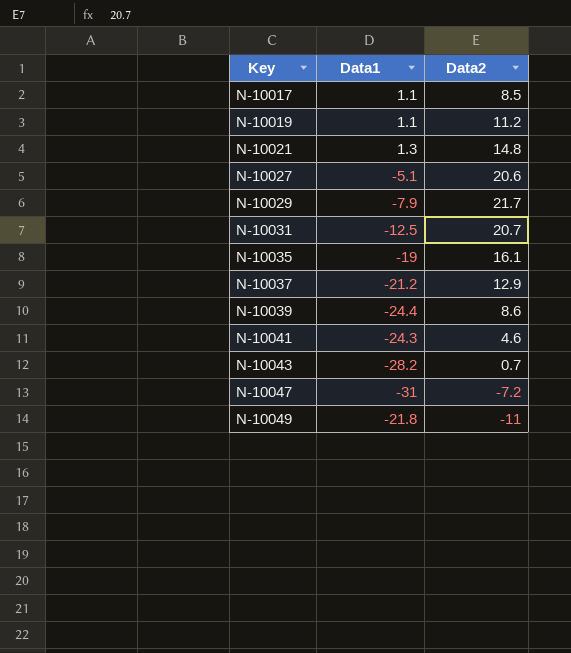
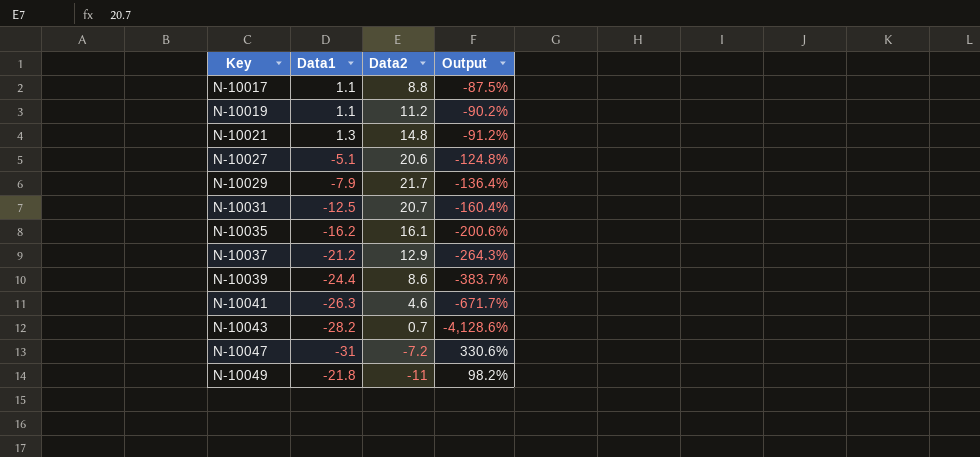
column Output | formula: none -> ([Data1] - [Data2]) / [Data2]
N-10017 | Data2: 8.5 -> 8.8
N-10035 | Data1: -19 -> -16.2
N-10041 | Data1: -24.3 -> -26.3

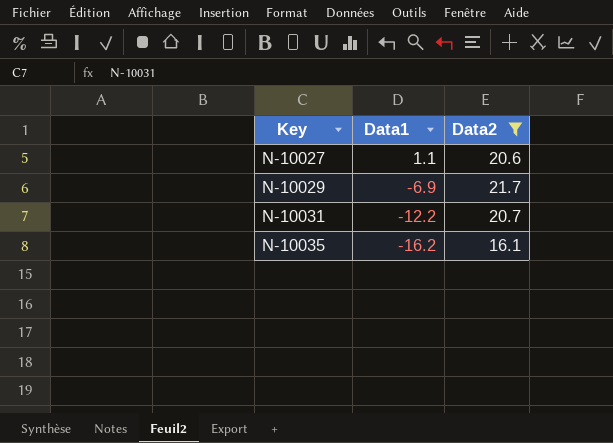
filter: none -> Data2 >= 16.1
column Output | formula: ([Data1] - [Data2]) / [Data2] -> none
N-10027 | Data1: -5.1 -> 1.1
N-10029 | Data1: -7.9 -> -6.9
N-10031 | Data1: -12.5 -> -12.2

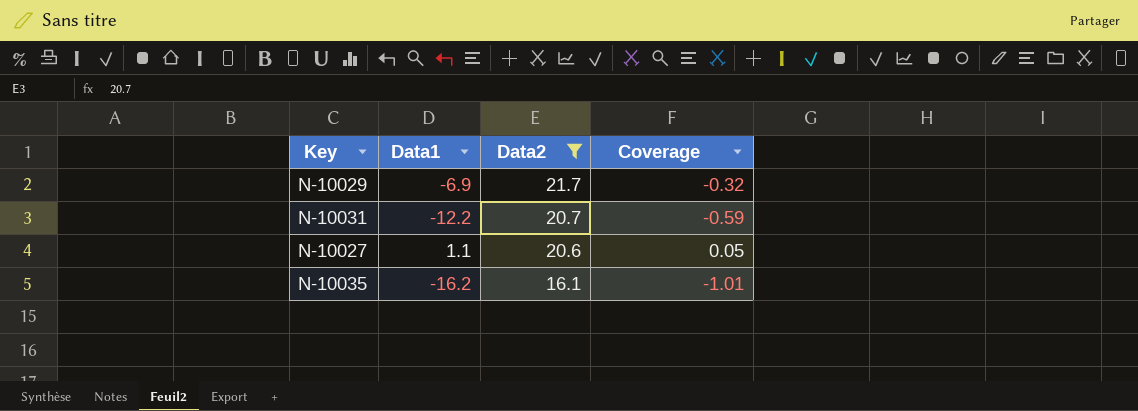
row order: Key ascending -> Data2 descending
column Coverage | formula: none -> [Data1] / [Data2]

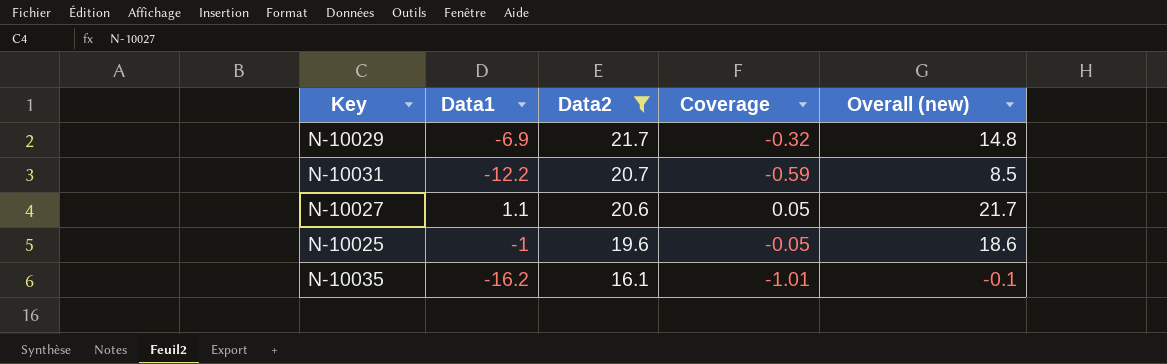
column Overall (new) | formula: none -> [Data1] + [Data2]
row N-10025: none -> -1 | 19.6 | -0.05 | 18.6

